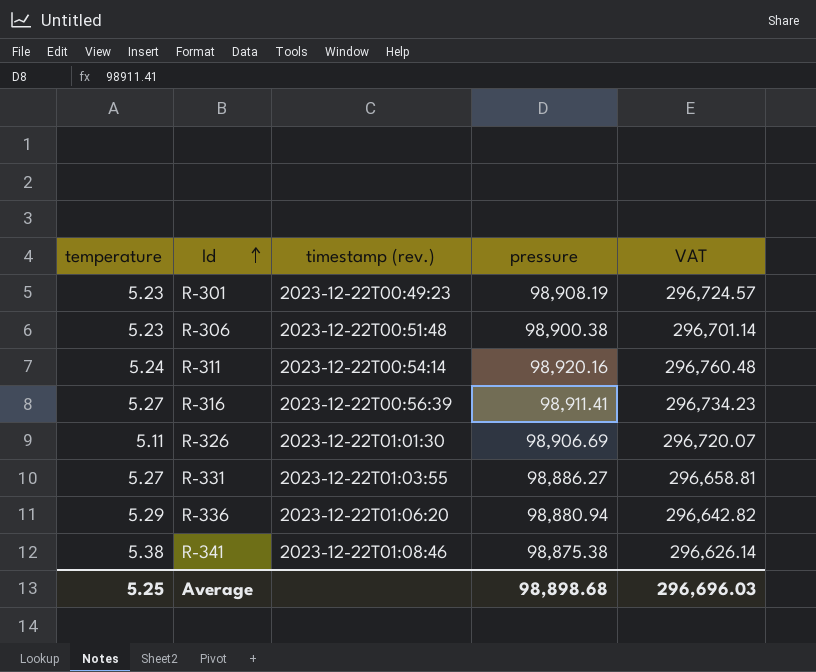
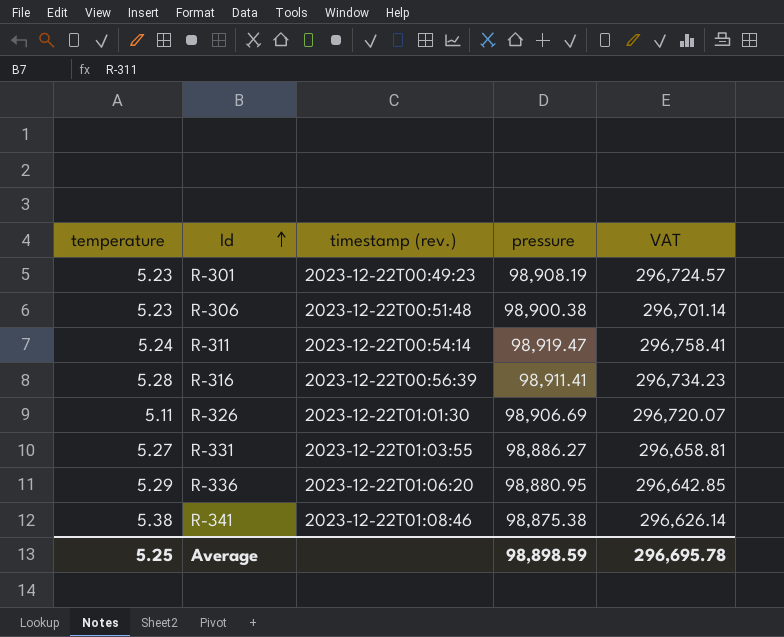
R-311 | pressure: 98,920.16 -> 98,919.47
R-311 | VAT: 296,760.48 -> 296,758.41
R-316 | temperature: 5.27 -> 5.28
R-336 | pressure: 98,880.94 -> 98,880.95
R-336 | VAT: 296,642.82 -> 296,642.85
Average | pressure: 98,898.68 -> 98,898.59
Average | VAT: 296,696.03 -> 296,695.78

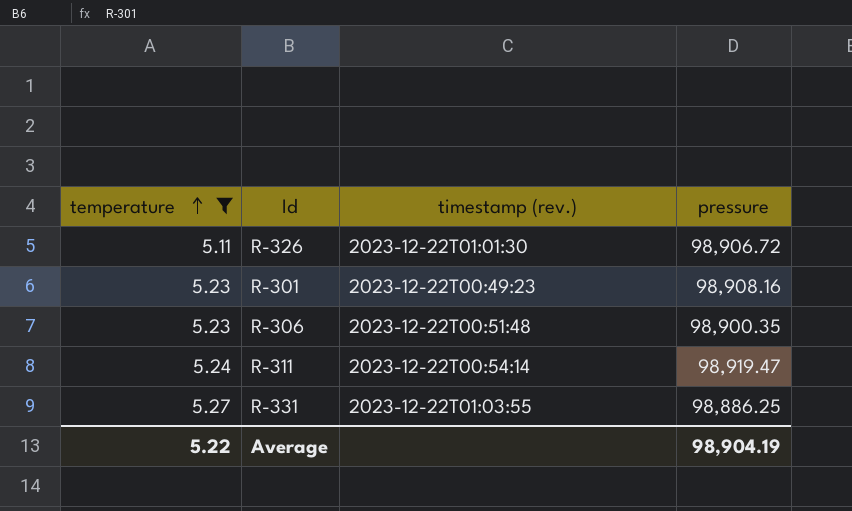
filter: none -> temperature <= 5.27
row order: Id ascending -> temperature ascending
column VAT | formula: [pressure] * 3 -> none
R-326 | pressure: 98,906.69 -> 98,906.72
R-301 | pressure: 98,908.19 -> 98,908.16
R-306 | pressure: 98,900.38 -> 98,900.35
R-331 | pressure: 98,886.27 -> 98,886.25
Average | temperature: 5.25 -> 5.22
Average | pressure: 98,898.59 -> 98,904.19

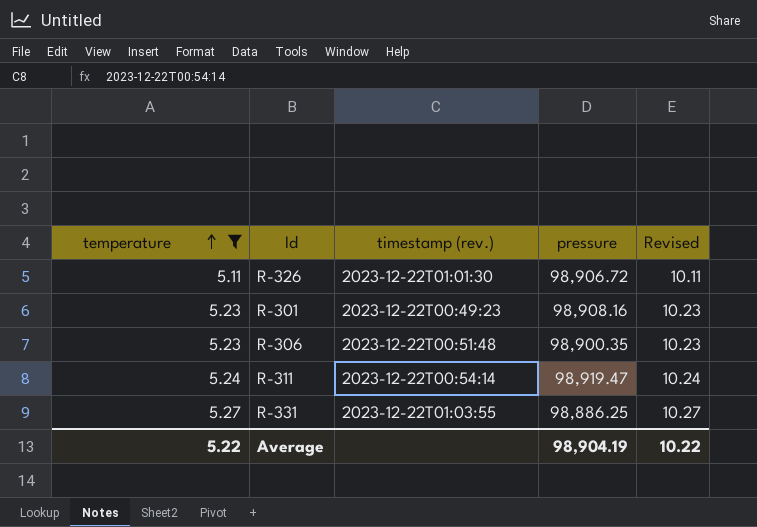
column Revised | formula: none -> [temperature] + 5

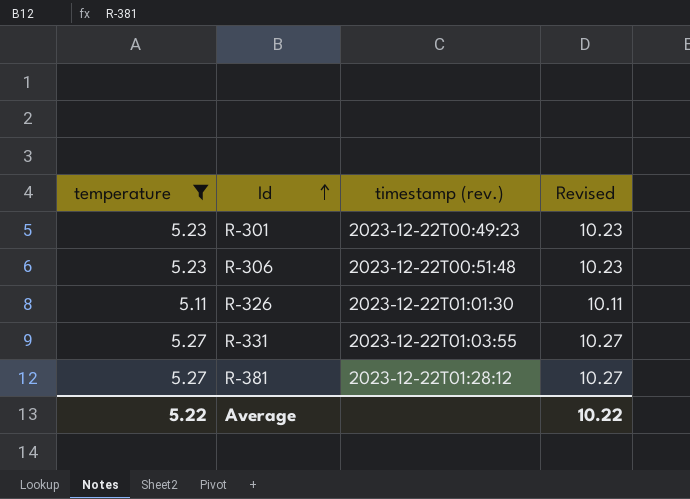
row order: temperature ascending -> Id ascending
column pressure | position: 4 -> none
row R-311: 5.24 | 2023-12-22T00:54:14 | 98,919.47 | 10.24 -> none
row R-381: none -> 5.27 | 2023-12-22T01:28:12 | 10.27

